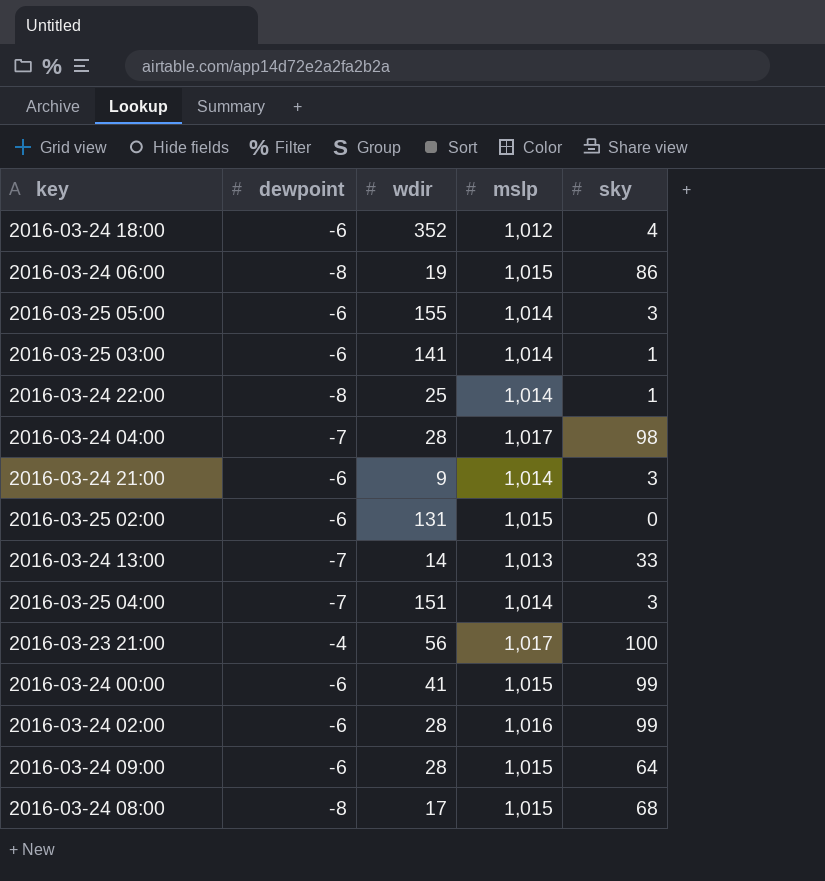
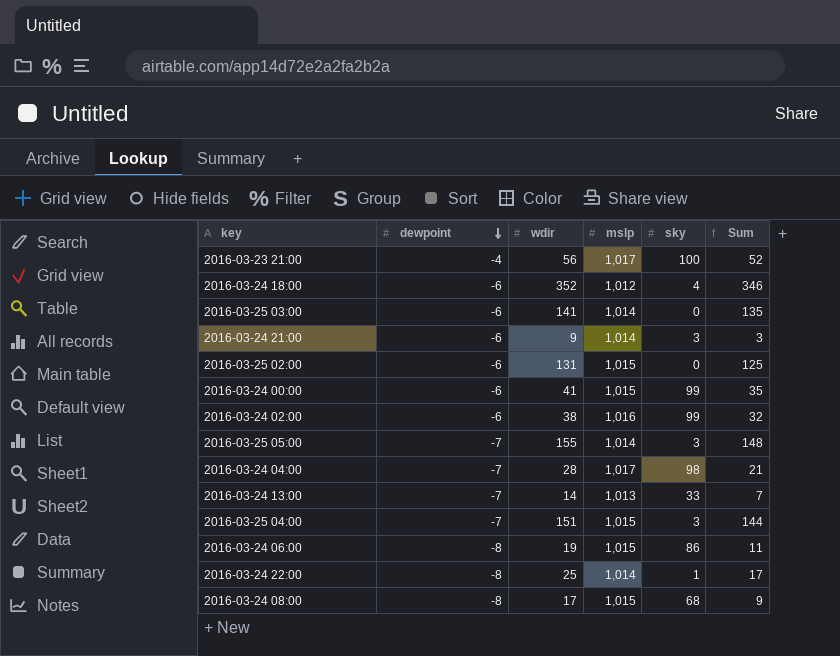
row order: none -> dewpoint descending
column Sum | formula: none -> [dewpoint] + [wdir]
row 2016-03-24 09:00: -6 | 28 | 1,015 | 64 -> none
2016-03-25 03:00 | sky: 1 -> 0
2016-03-24 02:00 | wdir: 28 -> 38
2016-03-25 05:00 | dewpoint: -6 -> -7
2016-03-25 04:00 | mslp: 1,014 -> 1,015

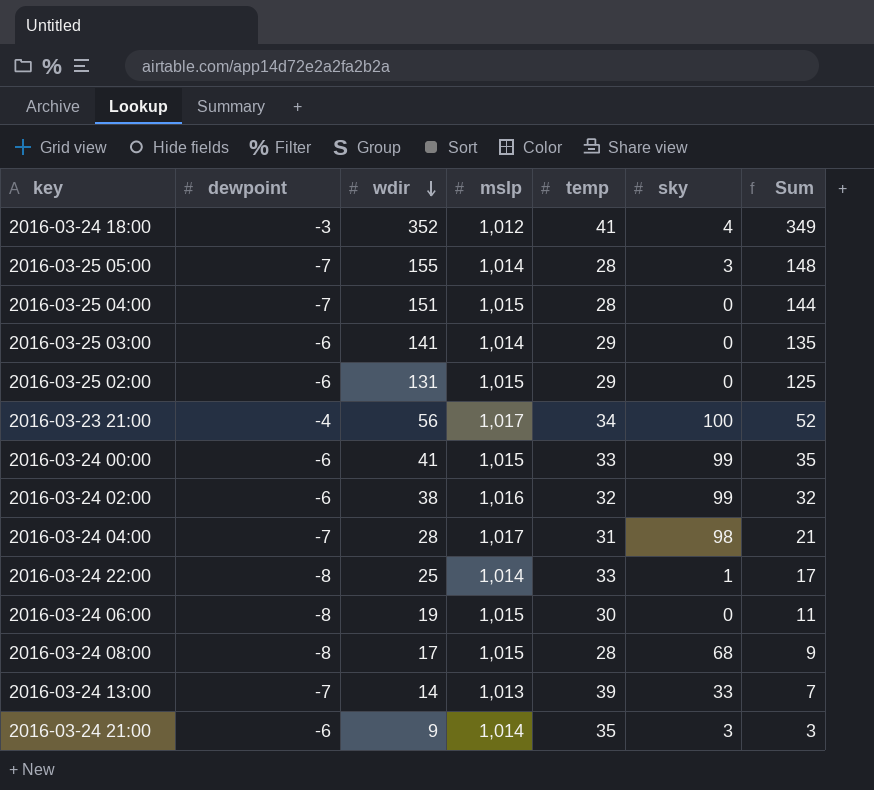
row order: dewpoint descending -> wdir descending
column temp | position: none -> 5
2016-03-24 18:00 | dewpoint: -6 -> -3
2016-03-24 18:00 | Sum: 346 -> 349
2016-03-25 04:00 | sky: 3 -> 0
2016-03-24 06:00 | sky: 86 -> 0

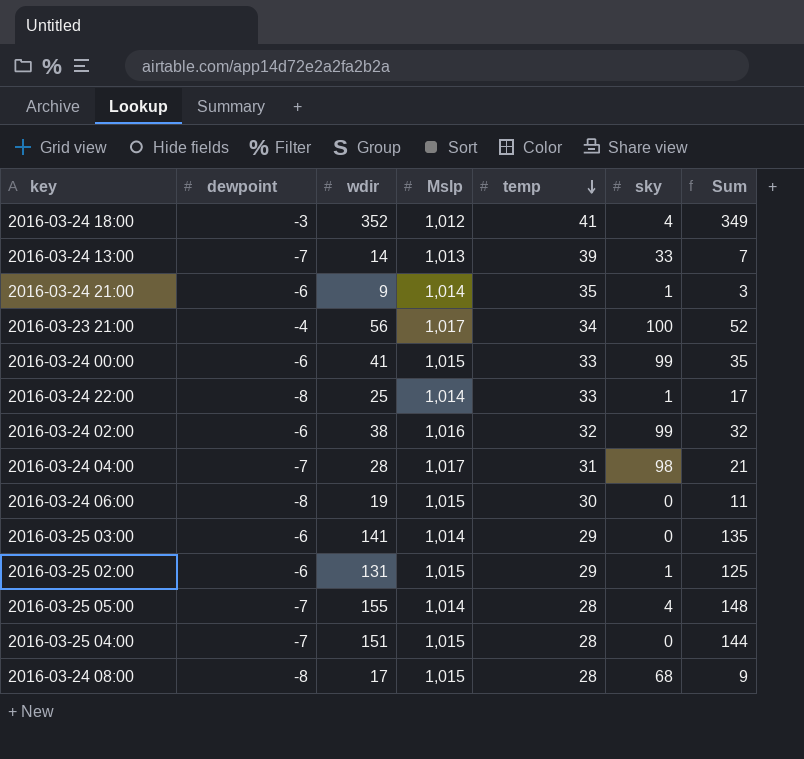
row order: wdir descending -> temp descending
column name: mslp -> Mslp
2016-03-24 21:00 | sky: 3 -> 1
2016-03-25 02:00 | sky: 0 -> 1
2016-03-25 05:00 | sky: 3 -> 4

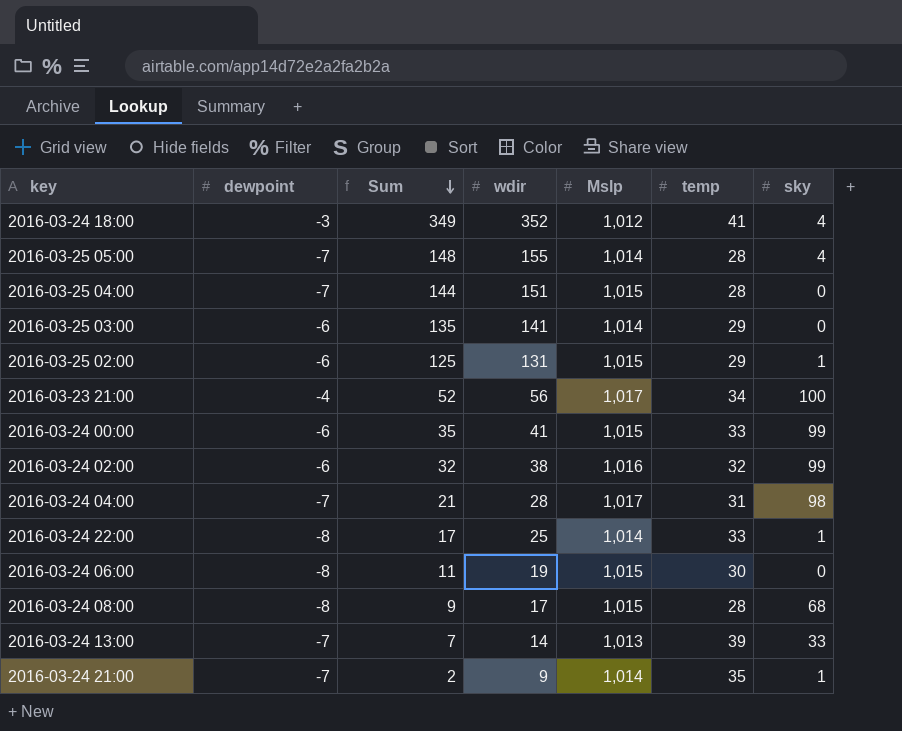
row order: temp descending -> Sum descending
column Sum | position: 7 -> 3
2016-03-24 21:00 | dewpoint: -6 -> -7
2016-03-24 21:00 | Sum: 3 -> 2

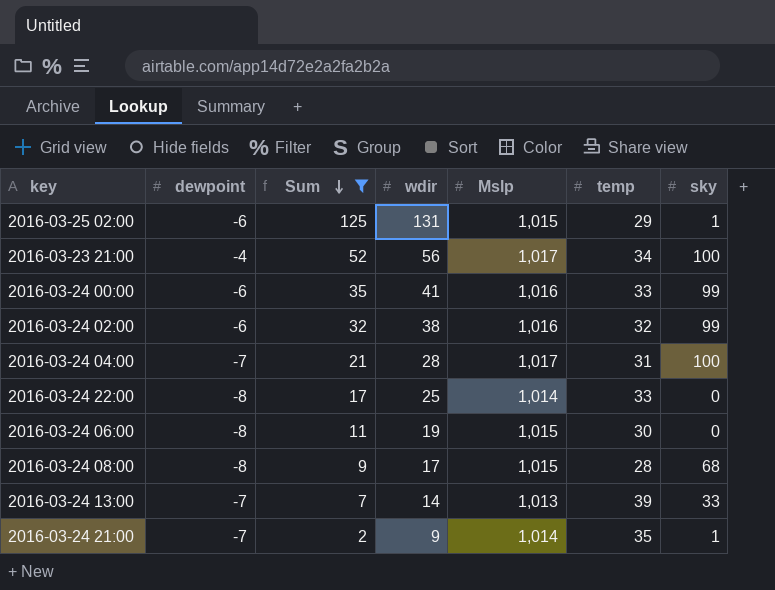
filter: none -> Sum <= 125
2016-03-24 00:00 | Mslp: 1,015 -> 1,016
2016-03-24 04:00 | sky: 98 -> 100
2016-03-24 22:00 | sky: 1 -> 0

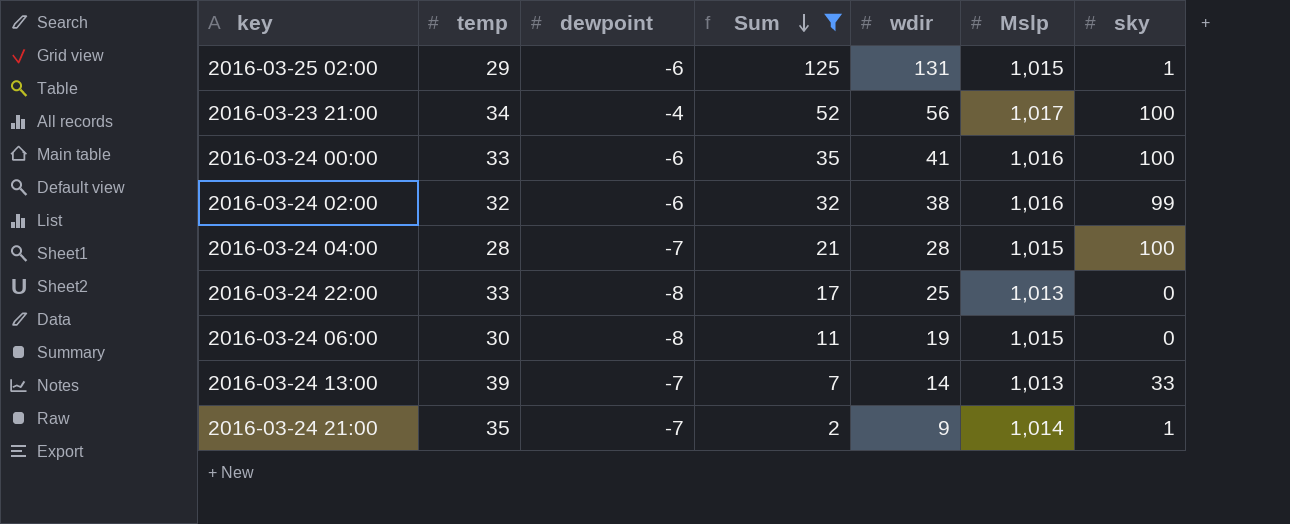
column temp | position: 6 -> 2
row 2016-03-24 08:00: -8 | 9 | 17 | 1,015 | 28 | 68 -> none
2016-03-24 00:00 | sky: 99 -> 100
2016-03-24 04:00 | temp: 31 -> 28
2016-03-24 04:00 | Mslp: 1,017 -> 1,015
2016-03-24 22:00 | Mslp: 1,014 -> 1,013

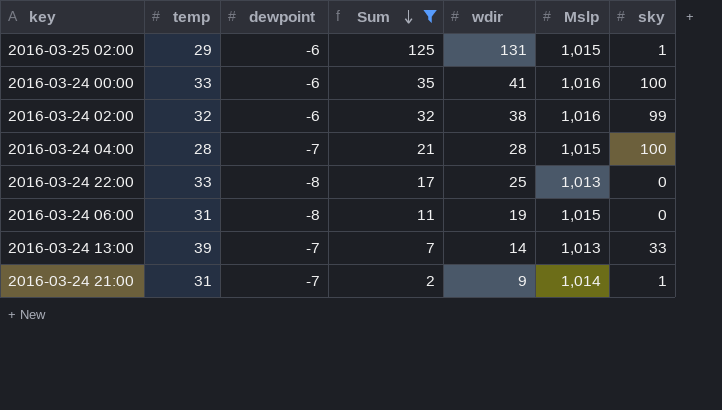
row 2016-03-23 21:00: 34 | -4 | 52 | 56 | 1,017 | 100 -> none
2016-03-24 06:00 | temp: 30 -> 31
2016-03-24 21:00 | temp: 35 -> 31

